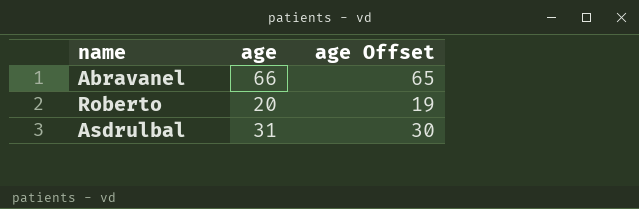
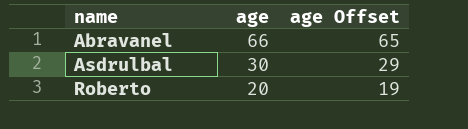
row order: none -> name ascending
Asdrulbal | age: 31 -> 30
Asdrulbal | age Offset: 30 -> 29

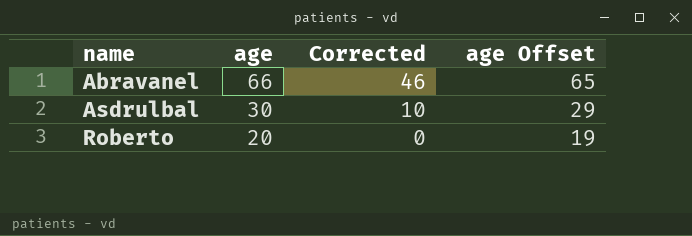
column Corrected | formula: none -> [age] - 20

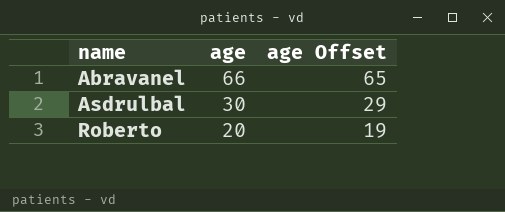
column Corrected | formula: [age] - 20 -> none

